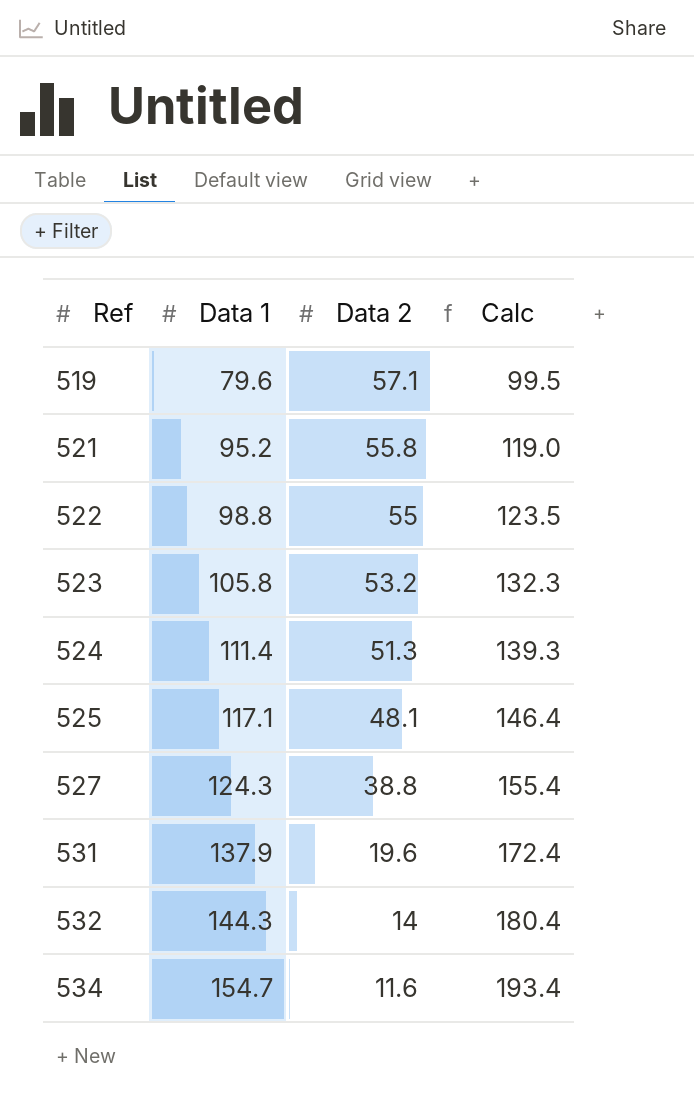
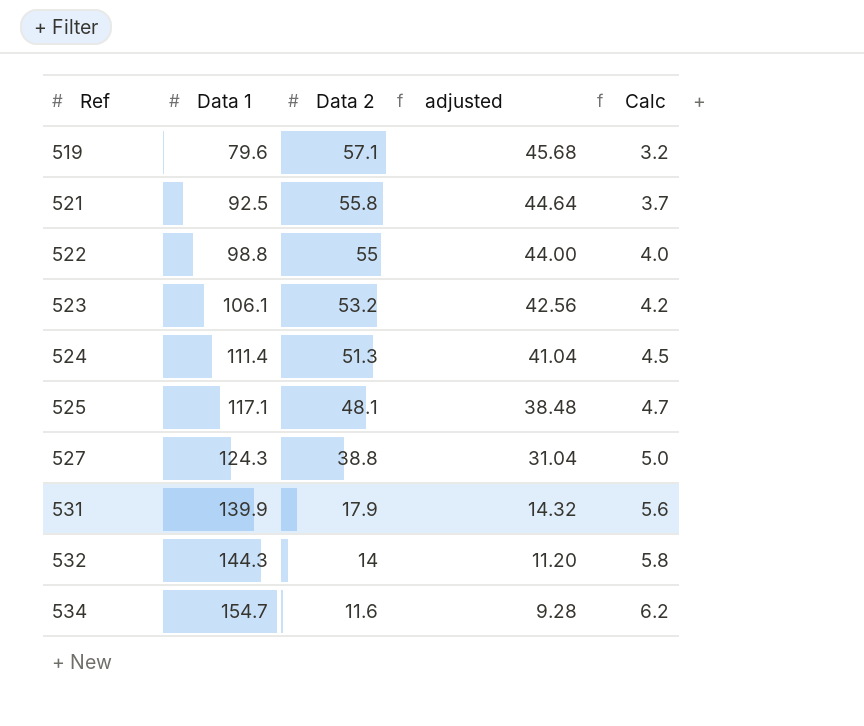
column adjusted | formula: none -> [Data 2] * 0.8
column Calc | formula: [Data 1] * 1.25 -> [Data 1] * 0.04
521 | Data 1: 95.2 -> 92.5
523 | Data 1: 105.8 -> 106.1
531 | Data 1: 137.9 -> 139.9
531 | Data 2: 19.6 -> 17.9

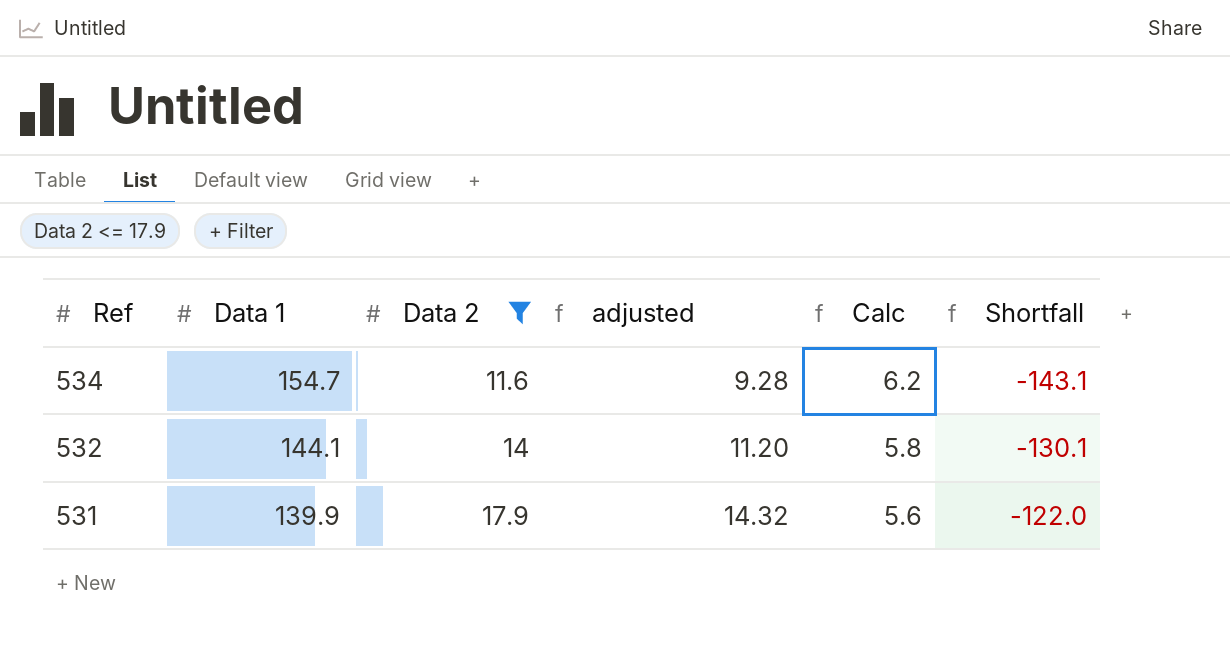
filter: none -> Data 2 <= 17.9
row order: Ref ascending -> Ref descending
column Shortfall | formula: none -> [Data 2] - [Data 1]
532 | Data 1: 144.3 -> 144.1

